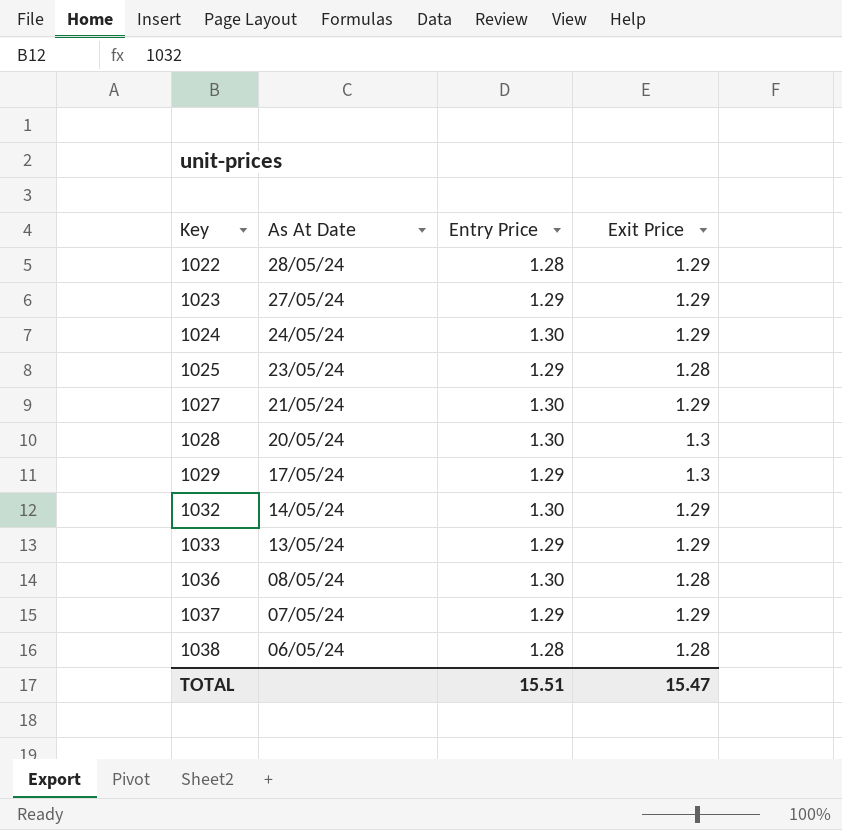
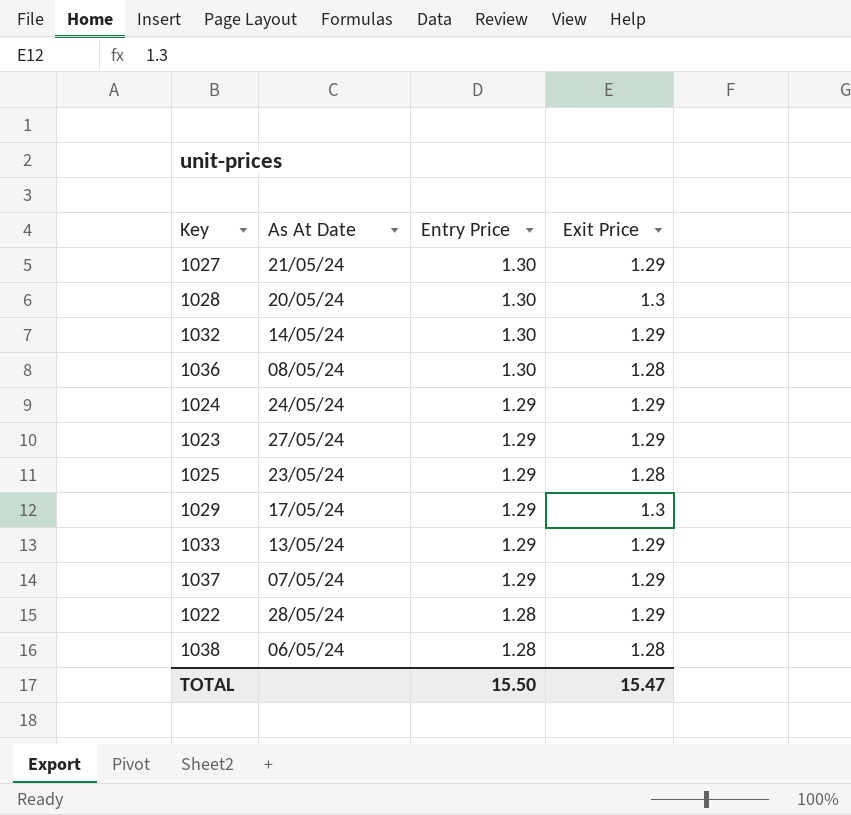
row order: Key ascending -> Entry Price descending
1024 | Entry Price: 1.30 -> 1.29
TOTAL | Entry Price: 15.51 -> 15.50

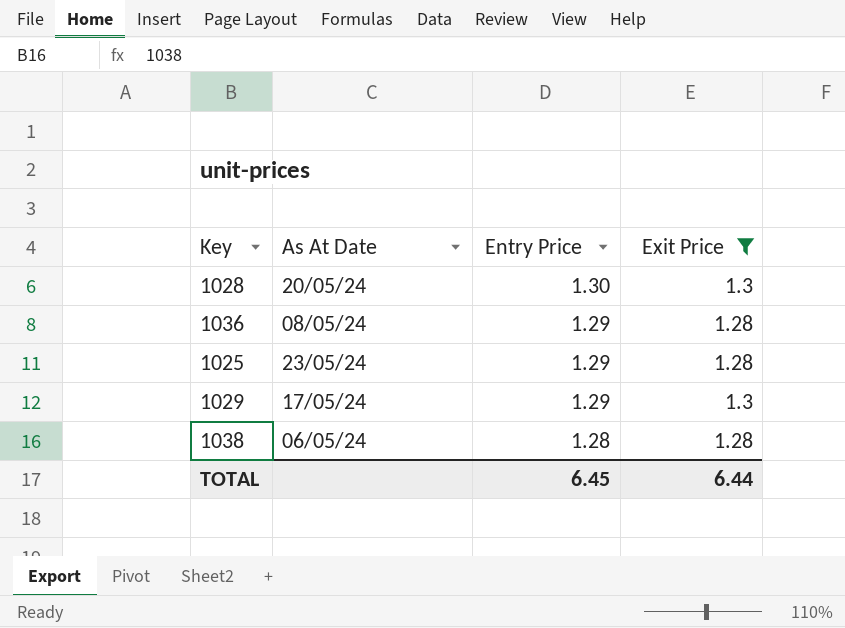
filter: none -> Exit Price != 1.29
1036 | Entry Price: 1.30 -> 1.29
TOTAL | Entry Price: 15.50 -> 6.45
TOTAL | Exit Price: 15.47 -> 6.44

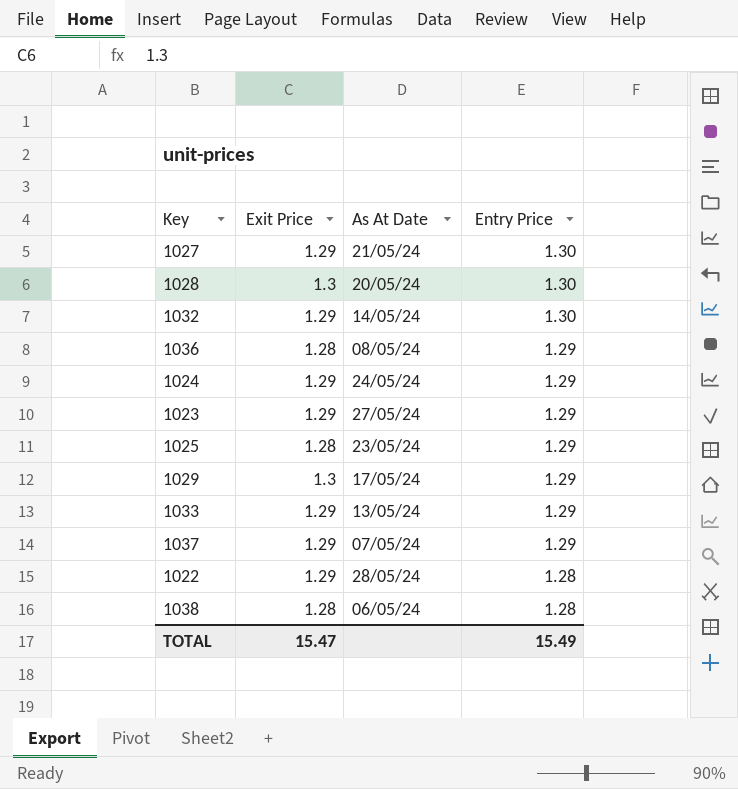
filter: Exit Price != 1.29 -> none
column Exit Price | position: 4 -> 2
TOTAL | Exit Price: 6.44 -> 15.47
TOTAL | Entry Price: 6.45 -> 15.49

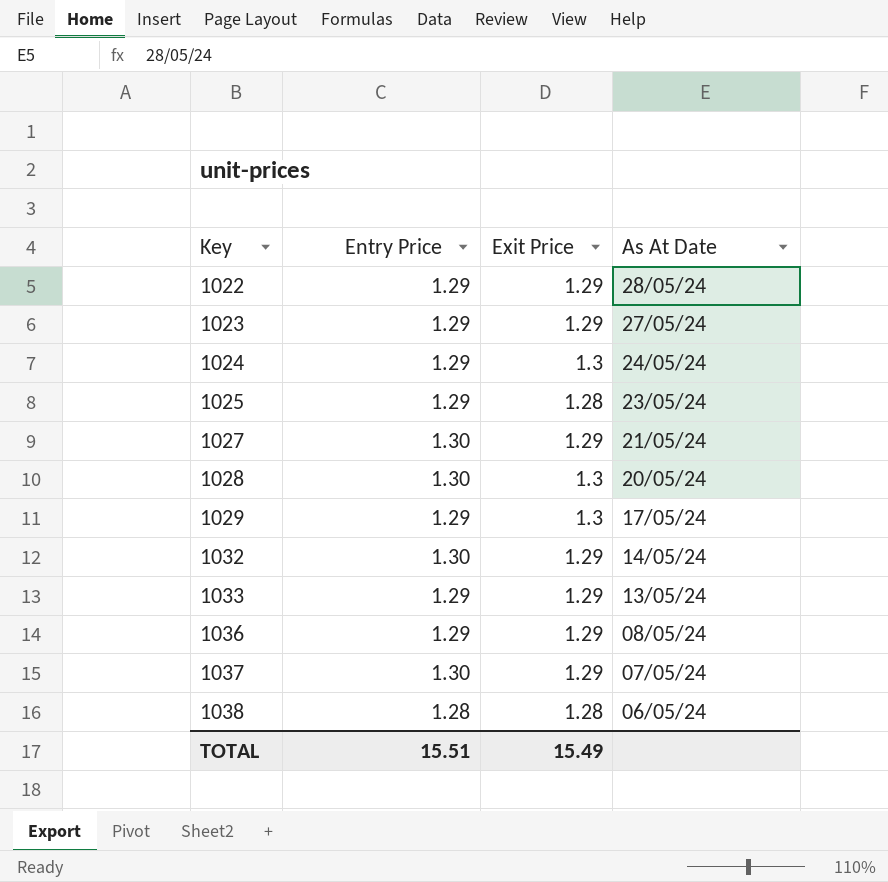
row order: Entry Price descending -> Key ascending
column Entry Price | position: 4 -> 2
1022 | Entry Price: 1.28 -> 1.29
1024 | Exit Price: 1.29 -> 1.3
1036 | Exit Price: 1.28 -> 1.29
1037 | Entry Price: 1.29 -> 1.30
TOTAL | Entry Price: 15.49 -> 15.51
TOTAL | Exit Price: 15.47 -> 15.49

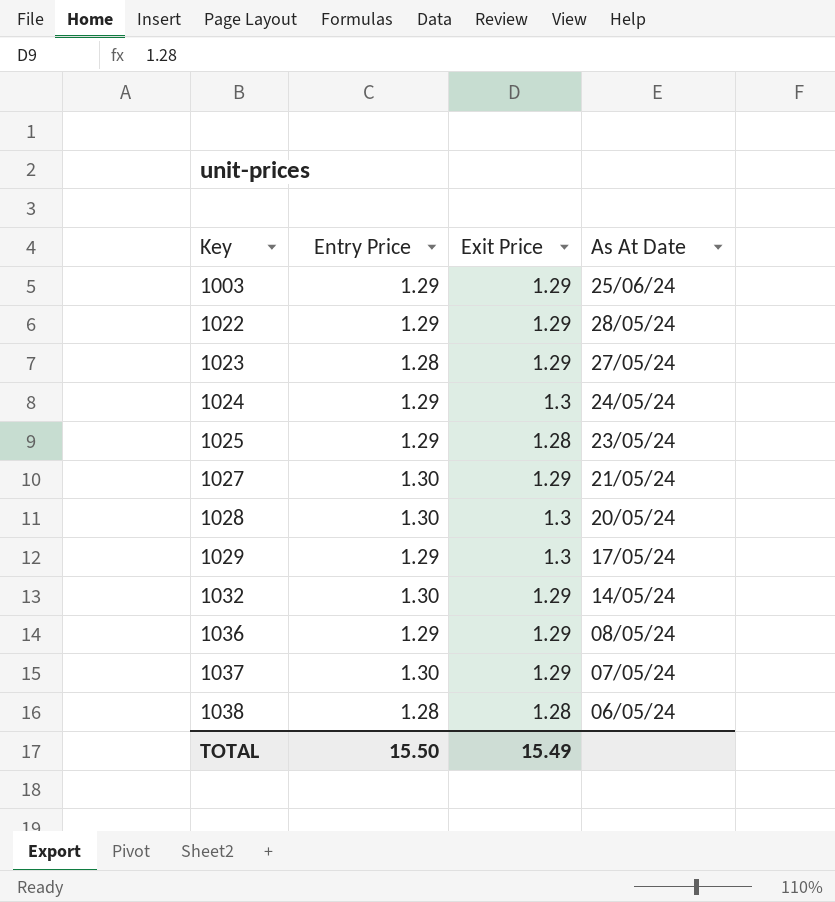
row 1033: 1.29 | 1.29 | 13/05/24 -> none
row 1003: none -> 1.29 | 1.29 | 25/06/24
1023 | Entry Price: 1.29 -> 1.28
TOTAL | Entry Price: 15.51 -> 15.50

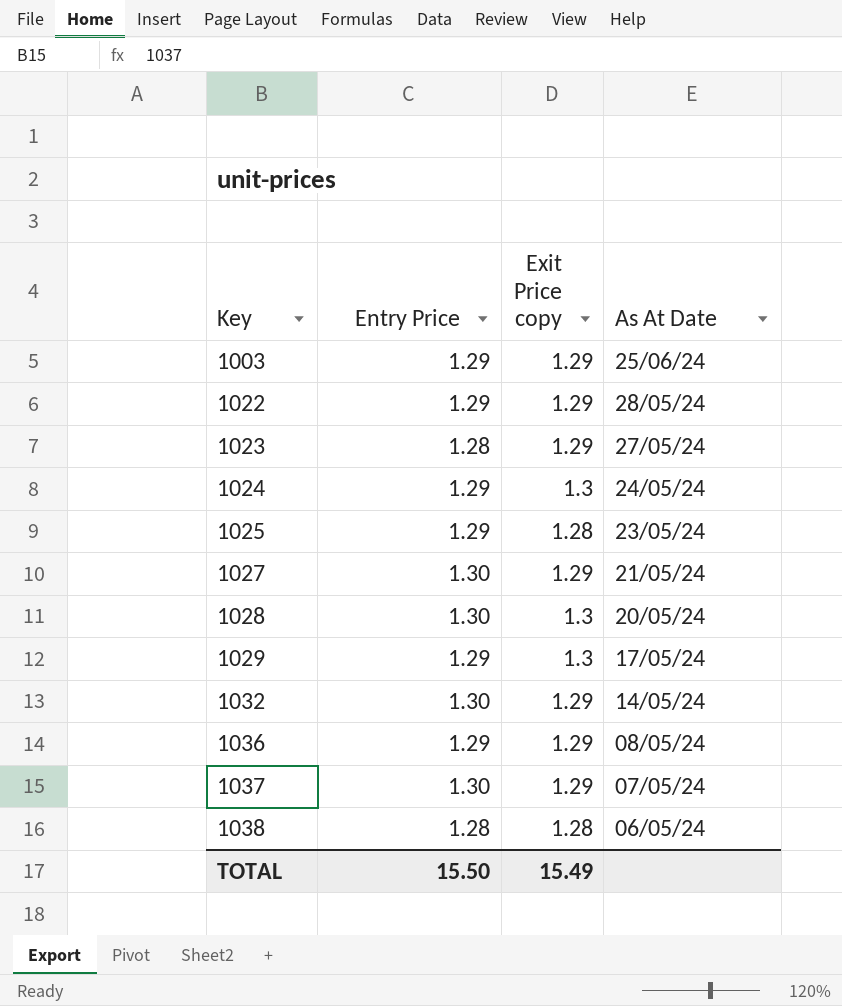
column name: Exit Price -> Exit Price copy

